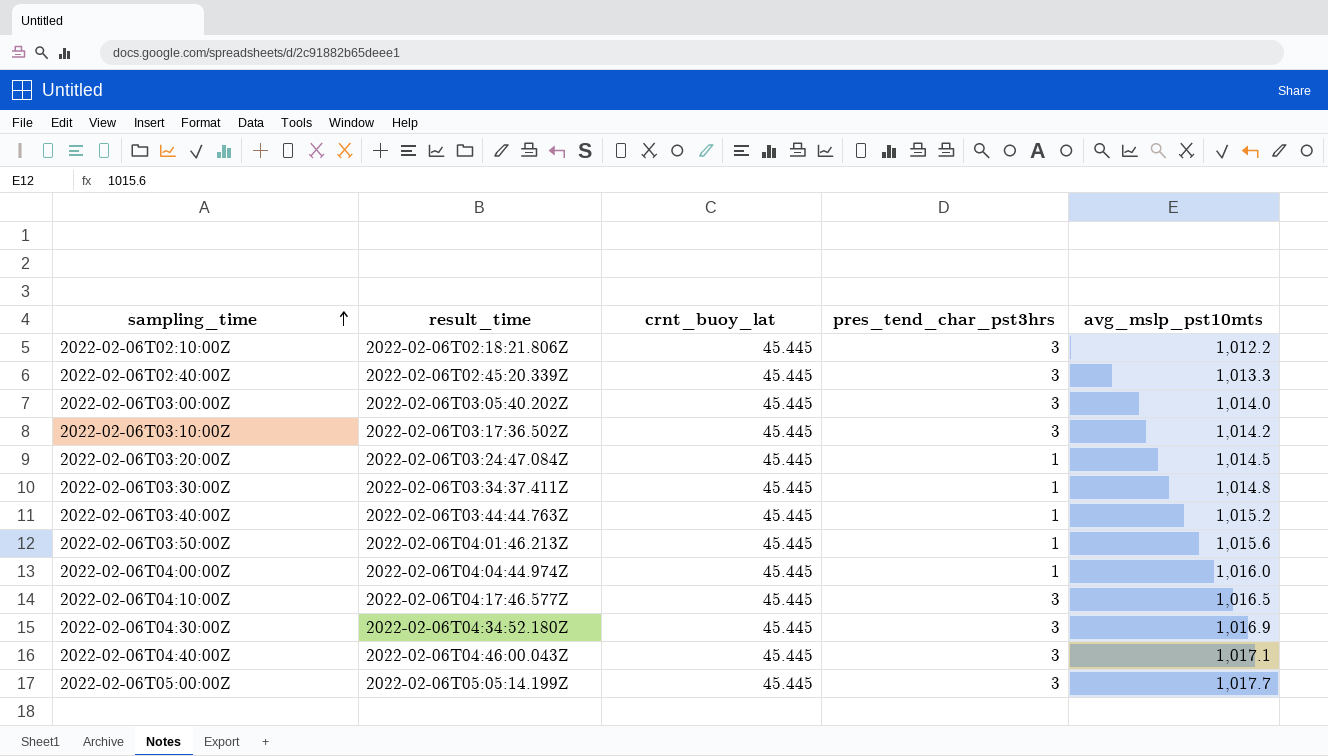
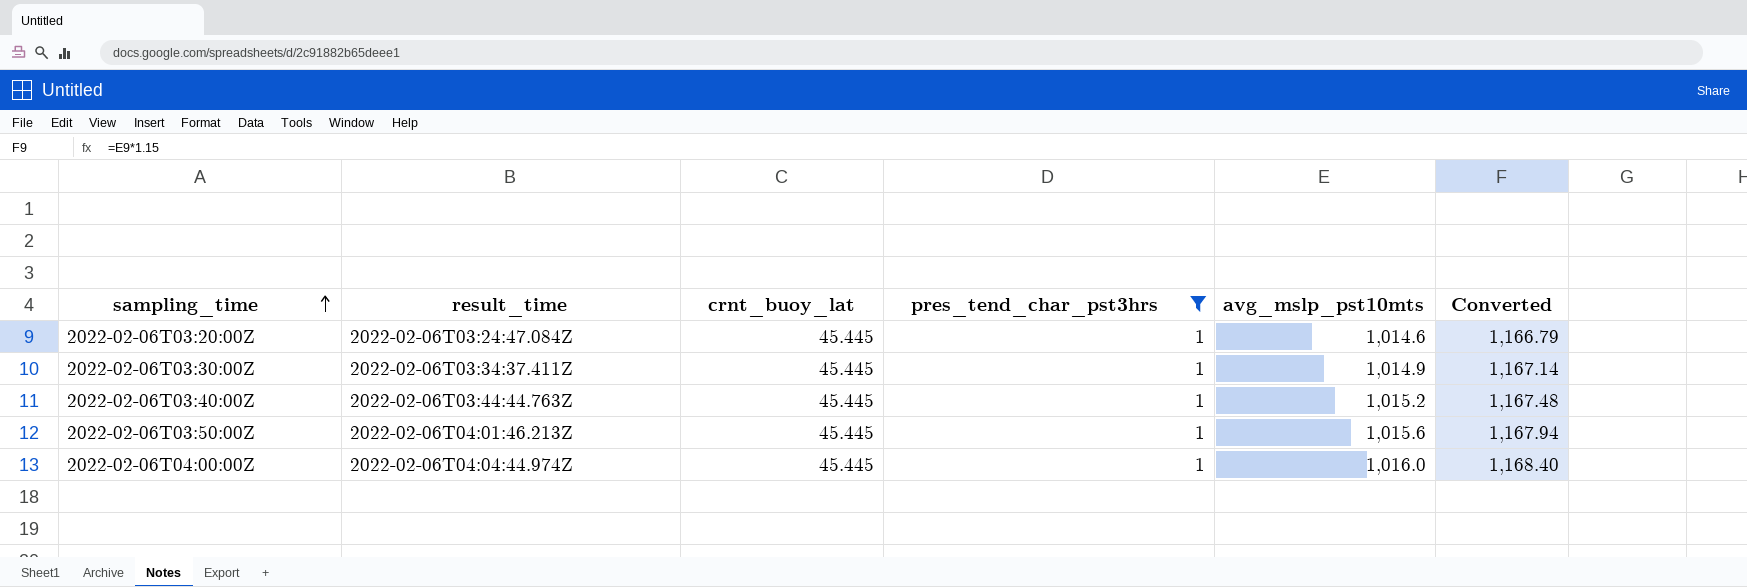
filter: none -> pres_tend_char_pst3hrs = 1
column Converted | formula: none -> [avg_mslp_pst10mts] * 1.15
2022-02-06T03:20:00Z | avg_mslp_pst10mts: 1,014.5 -> 1,014.6
2022-02-06T03:30:00Z | avg_mslp_pst10mts: 1,014.8 -> 1,014.9

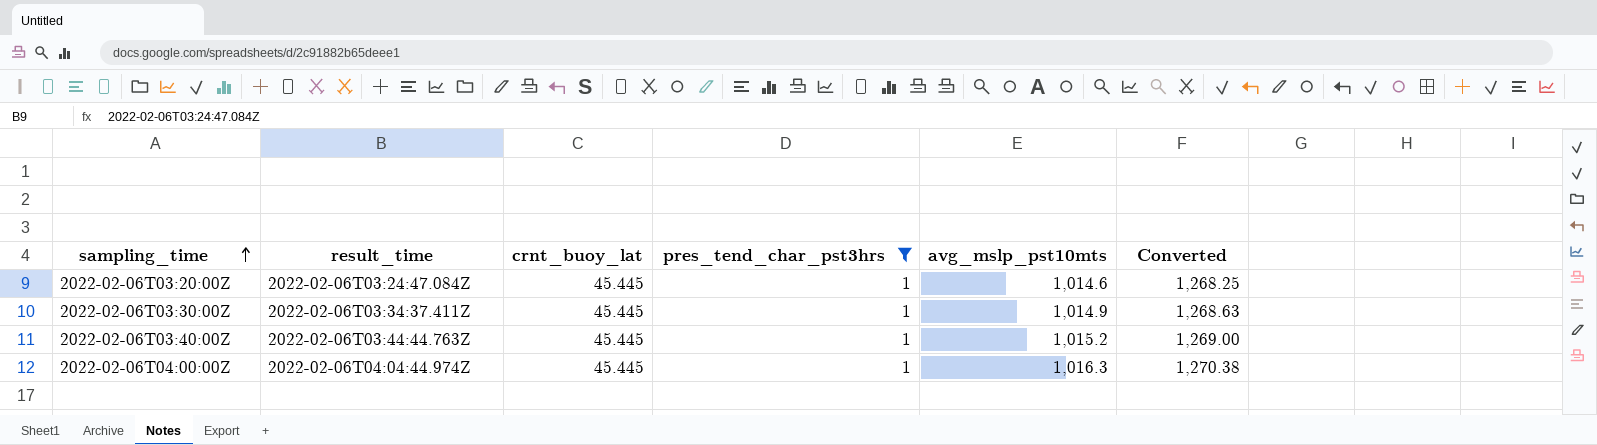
column Converted | formula: [avg_mslp_pst10mts] * 1.15 -> [avg_mslp_pst10mts] * 1.25
row 2022-02-06T03:50:00Z: 2022-02-06T04:01:46.213Z | 45.445 | 1 | 1,015.6 | 1,167.94 -> none
2022-02-06T04:00:00Z | avg_mslp_pst10mts: 1,016.0 -> 1,016.3

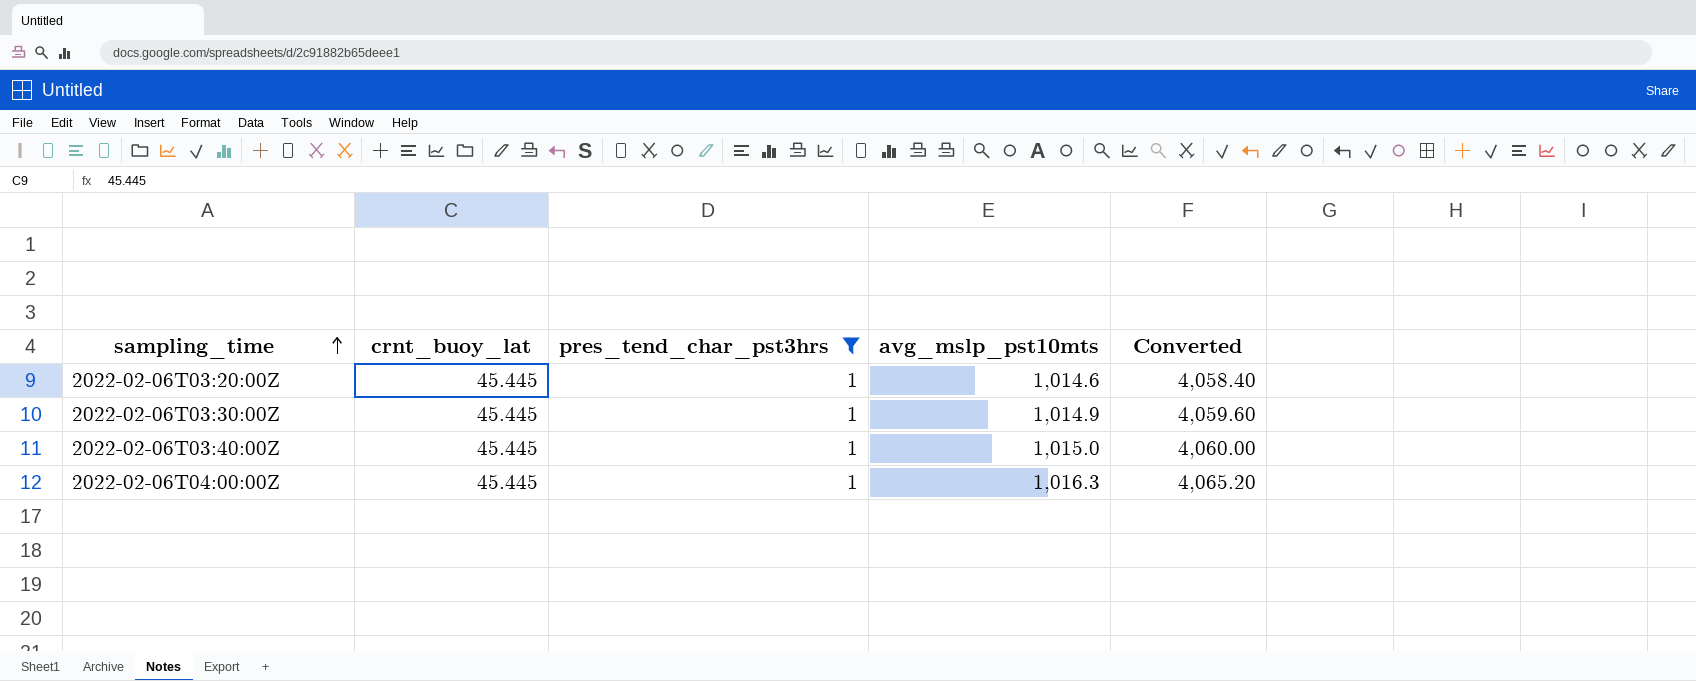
column result_time | position: 2 -> none
column Converted | formula: [avg_mslp_pst10mts] * 1.25 -> [avg_mslp_pst10mts] * 4
2022-02-06T03:40:00Z | avg_mslp_pst10mts: 1,015.2 -> 1,015.0

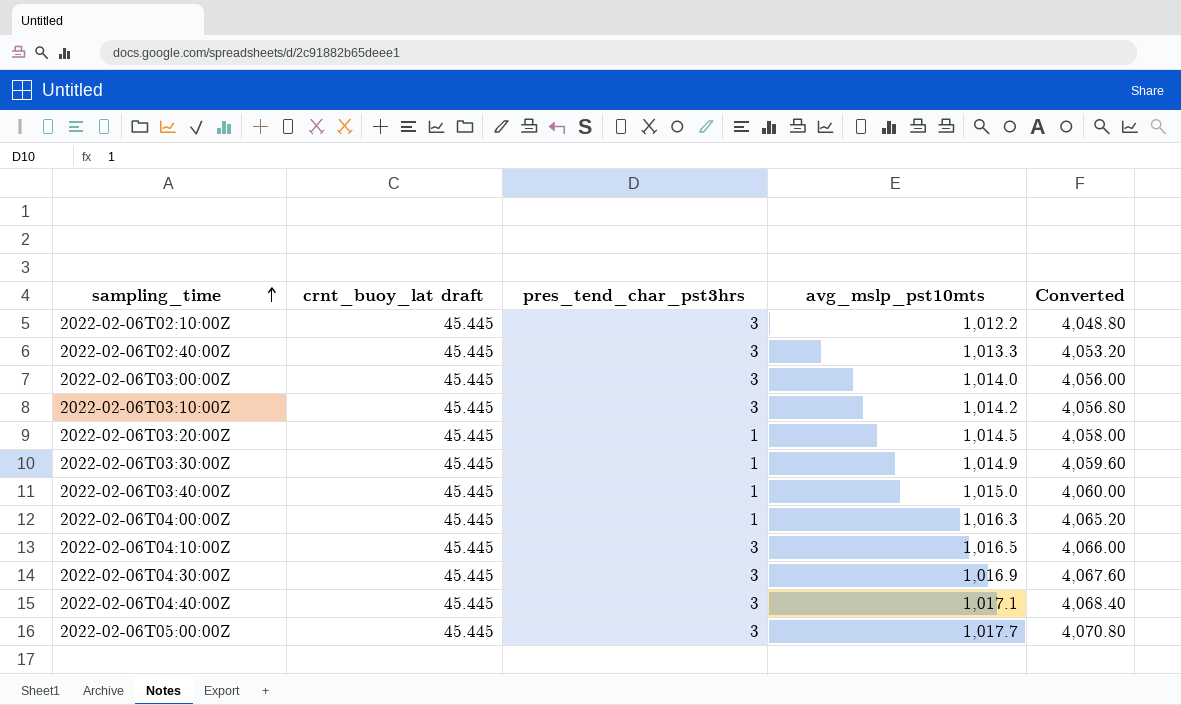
filter: pres_tend_char_pst3hrs = 1 -> none
column name: crnt_buoy_lat -> crnt_buoy_lat draft
2022-02-06T03:20:00Z | avg_mslp_pst10mts: 1,014.6 -> 1,014.5
2022-02-06T03:20:00Z | Converted: 4,058.40 -> 4,058.00

